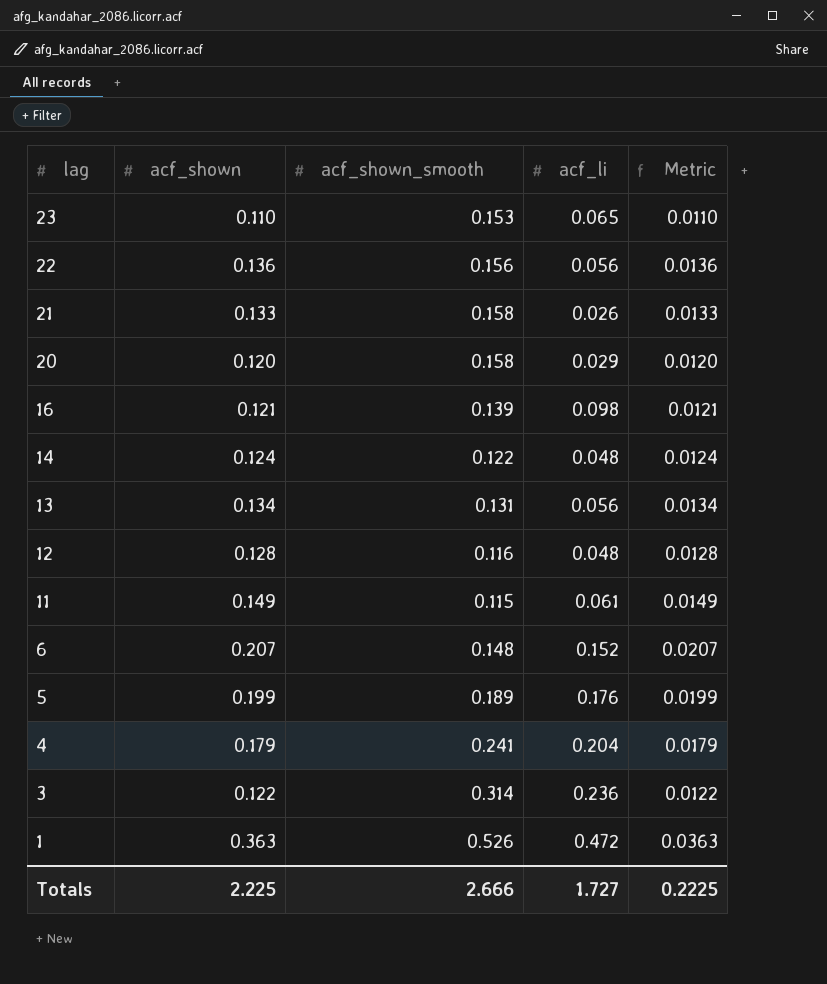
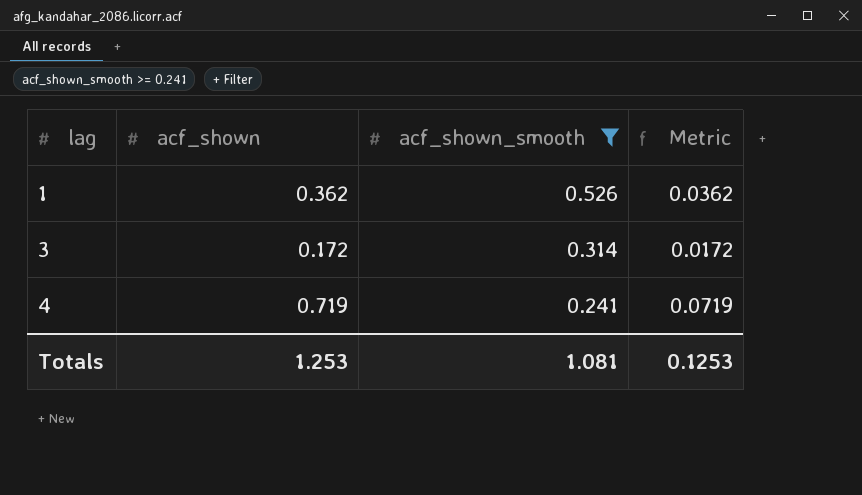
filter: none -> acf_shown_smooth >= 0.241
row order: lag descending -> lag ascending
column acf_li | position: 4 -> none
1 | acf_shown: 0.363 -> 0.362
1 | Metric: 0.0363 -> 0.0362
3 | acf_shown: 0.122 -> 0.172
3 | Metric: 0.0122 -> 0.0172
4 | acf_shown: 0.179 -> 0.719
4 | Metric: 0.0179 -> 0.0719
Totals | acf_shown: 2.225 -> 1.253
Totals | acf_shown_smooth: 2.666 -> 1.081
Totals | Metric: 0.2225 -> 0.1253

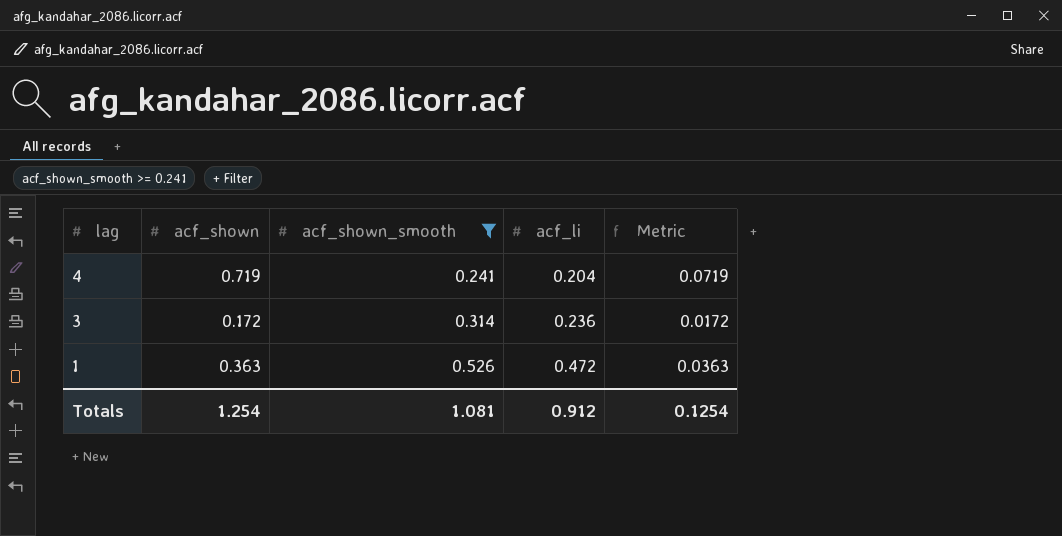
row order: lag ascending -> lag descending
column acf_li | position: none -> 4
1 | acf_shown: 0.362 -> 0.363
1 | Metric: 0.0362 -> 0.0363
Totals | acf_shown: 1.253 -> 1.254
Totals | Metric: 0.1253 -> 0.1254

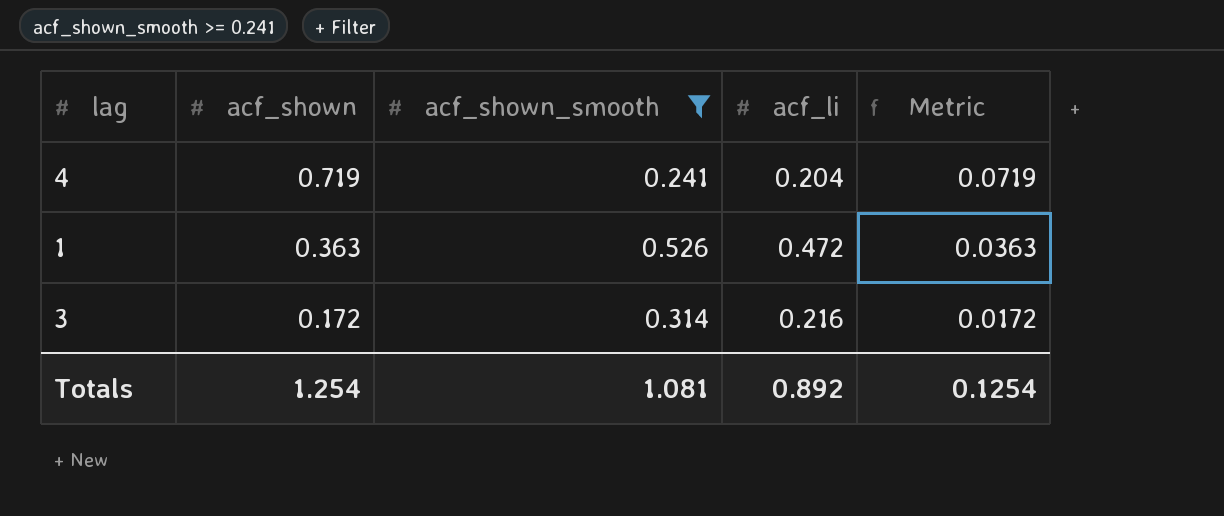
row order: lag descending -> acf_shown descending
3 | acf_li: 0.236 -> 0.216
Totals | acf_li: 0.912 -> 0.892

